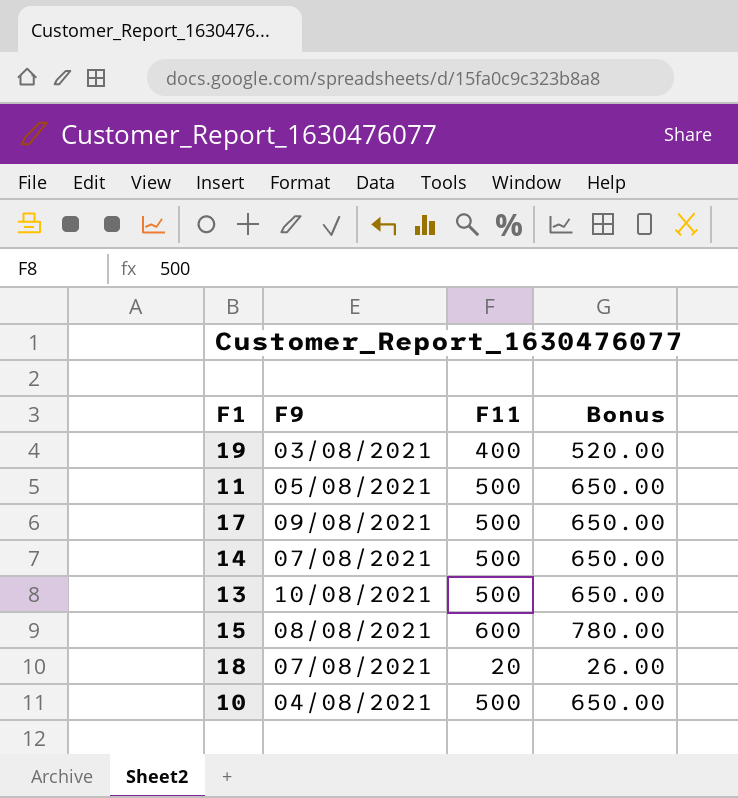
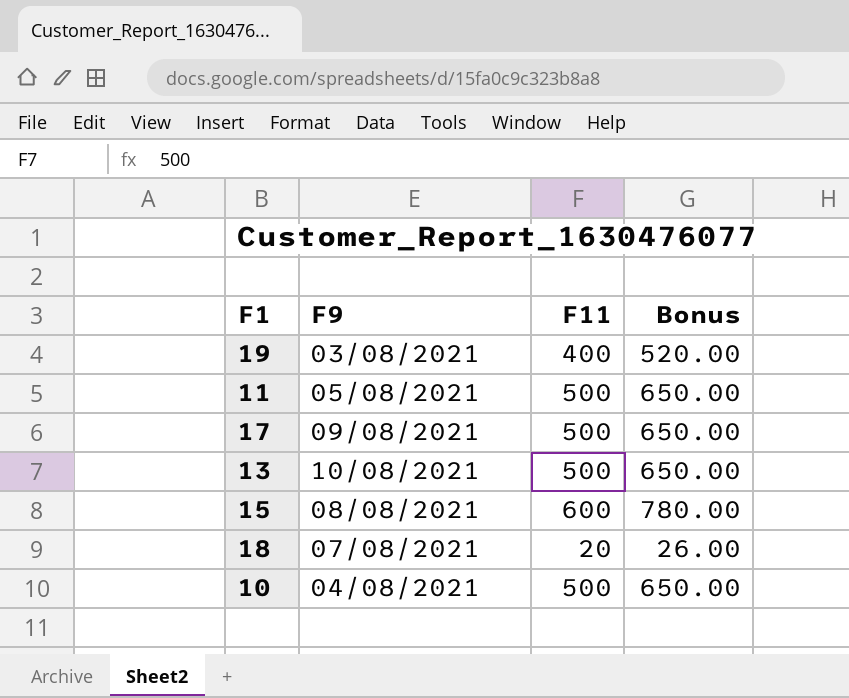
row 14: 07/08/2021 | 500 | 650.00 -> none

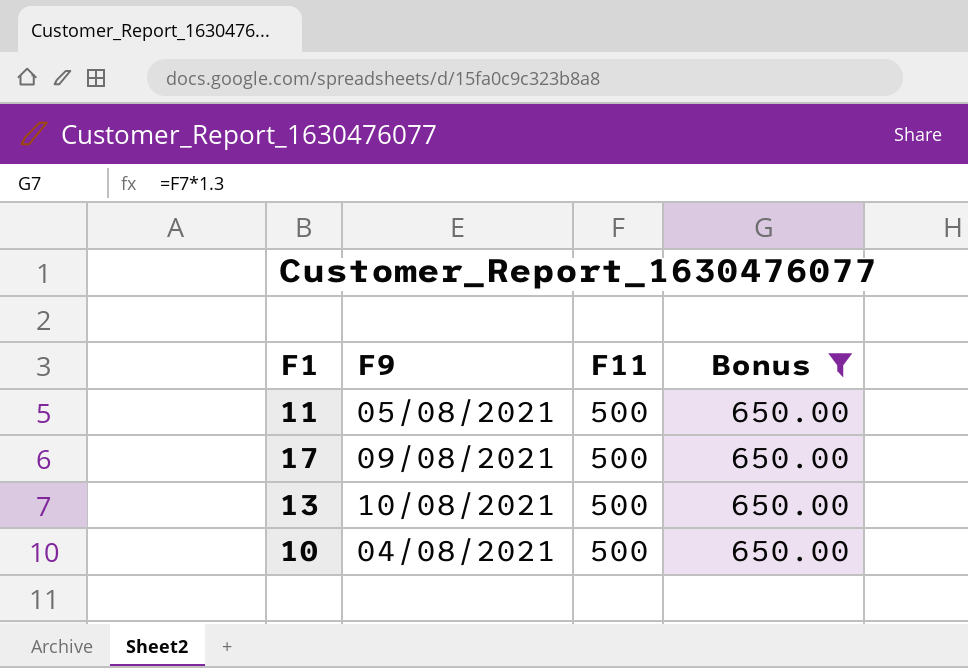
filter: none -> Bonus = 650.00

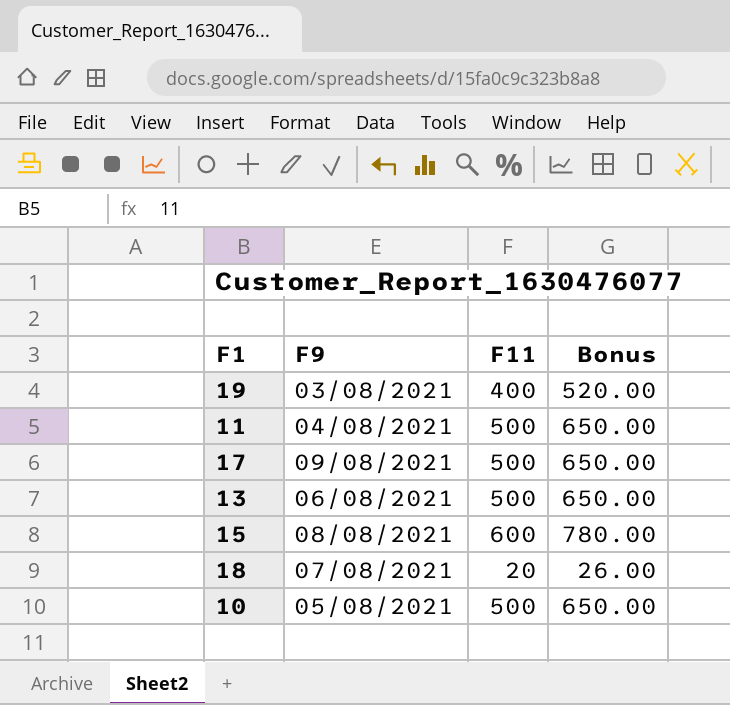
filter: Bonus = 650.00 -> none
11 | F9: 05/08/2021 -> 04/08/2021
13 | F9: 10/08/2021 -> 06/08/2021
10 | F9: 04/08/2021 -> 05/08/2021

